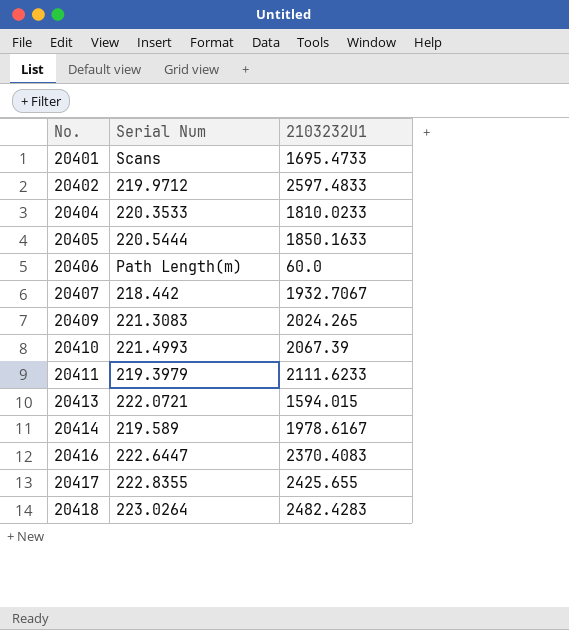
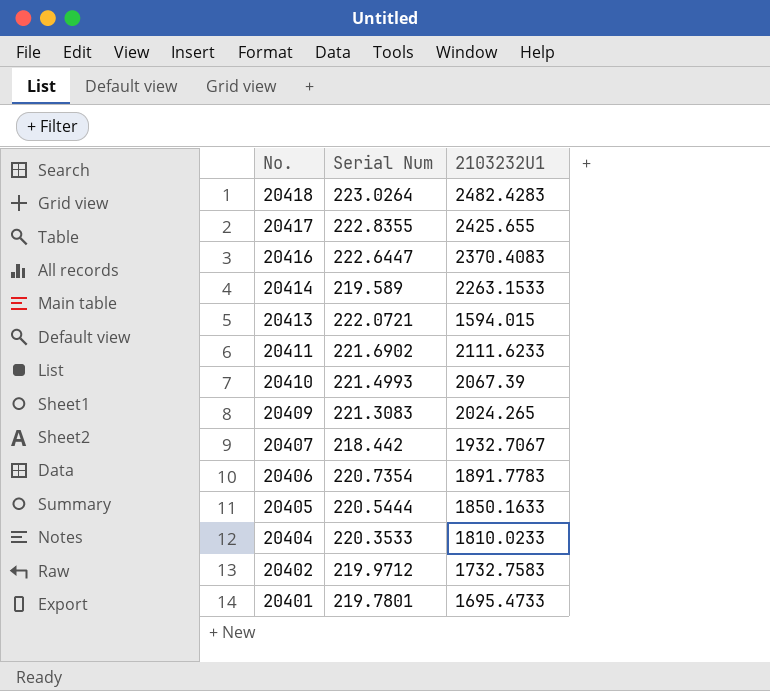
row order: No. ascending -> No. descending
20414 | 2103232U1: 1978.6167 -> 2263.1533
20411 | Serial Num: 219.3979 -> 221.6902
20406 | Serial Num: Path Length(m) -> 220.7354
20406 | 2103232U1: 60.0 -> 1891.7783
20402 | 2103232U1: 2597.4833 -> 1732.7583
20401 | Serial Num: Scans -> 219.7801

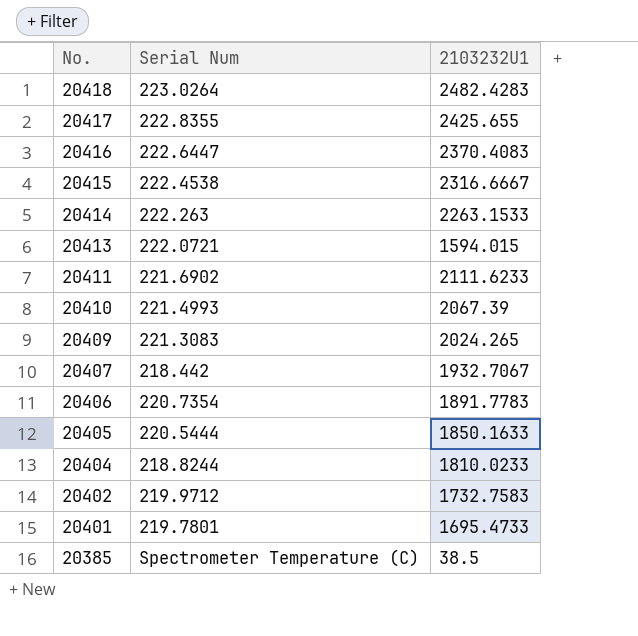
row 20415: none -> 222.4538 | 2316.6667
20414 | Serial Num: 219.589 -> 222.263
20404 | Serial Num: 220.3533 -> 218.8244
row 20385: none -> Spectrometer Temperature (C) | 38.5

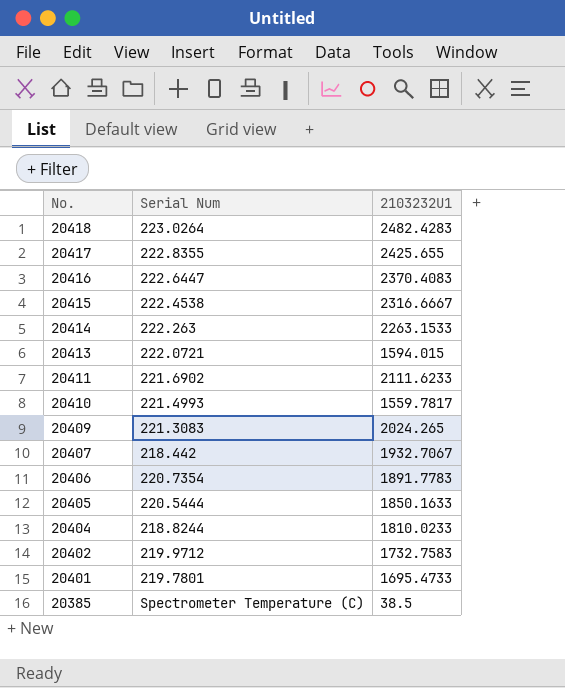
20410 | 2103232U1: 2067.39 -> 1559.7817

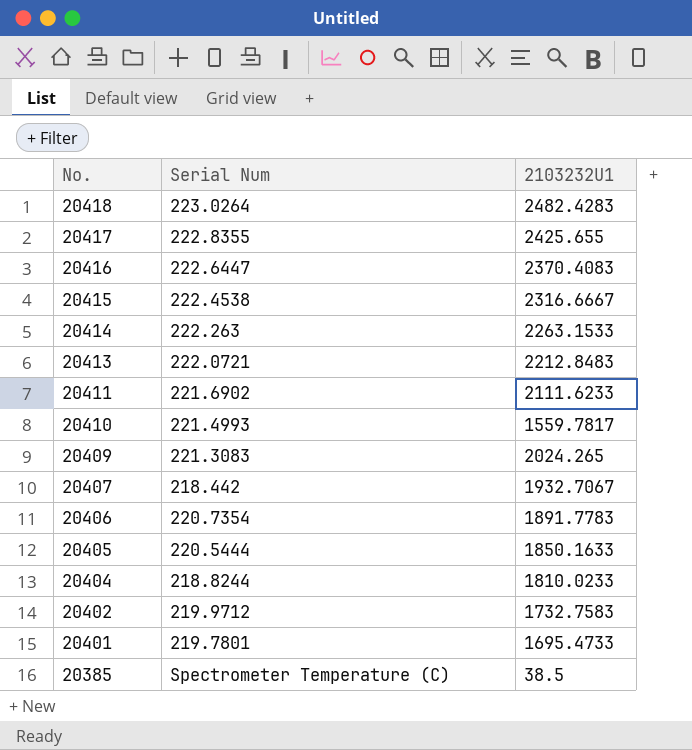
20413 | 2103232U1: 1594.015 -> 2212.8483

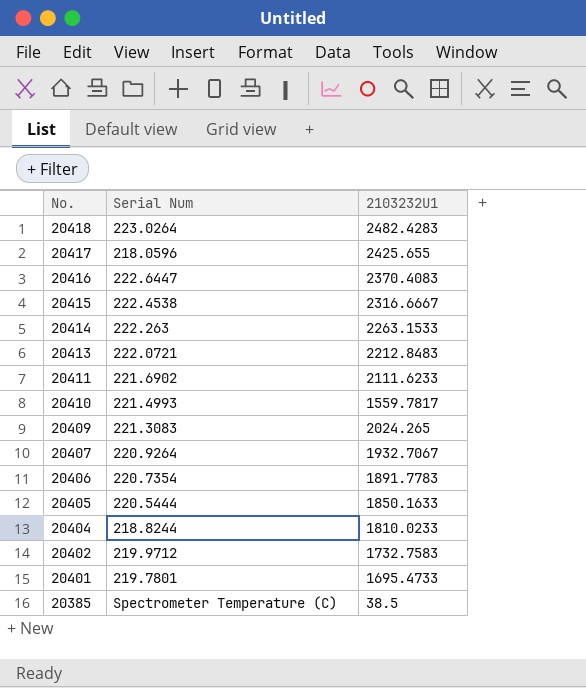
20417 | Serial Num: 222.8355 -> 218.0596
20407 | Serial Num: 218.442 -> 220.9264

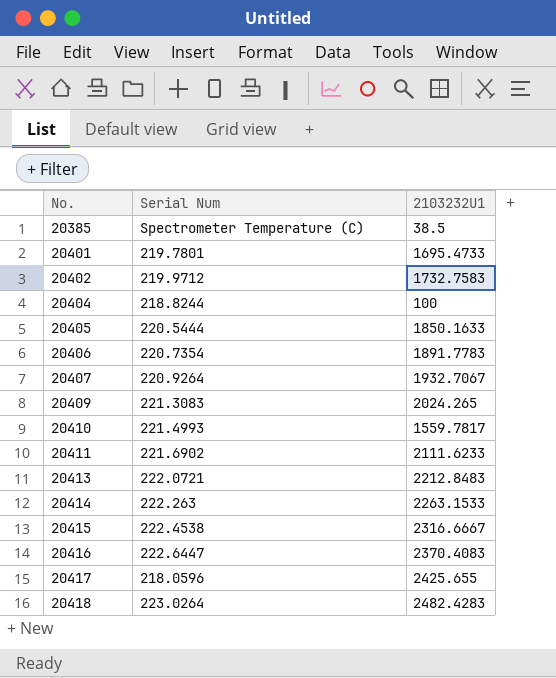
row order: No. descending -> No. ascending
20404 | 2103232U1: 1810.0233 -> 100

